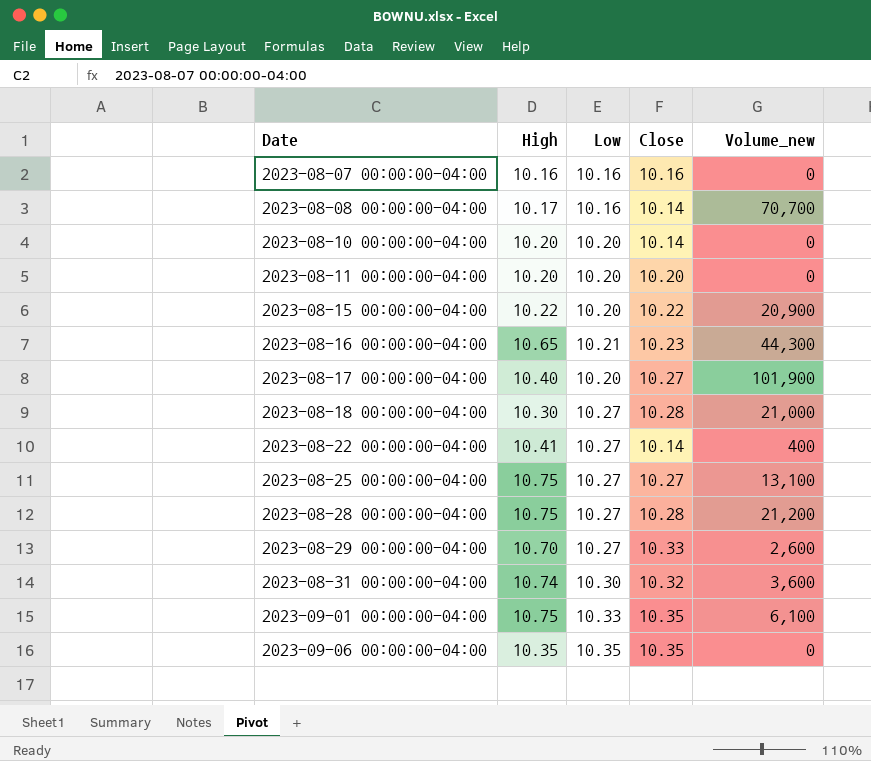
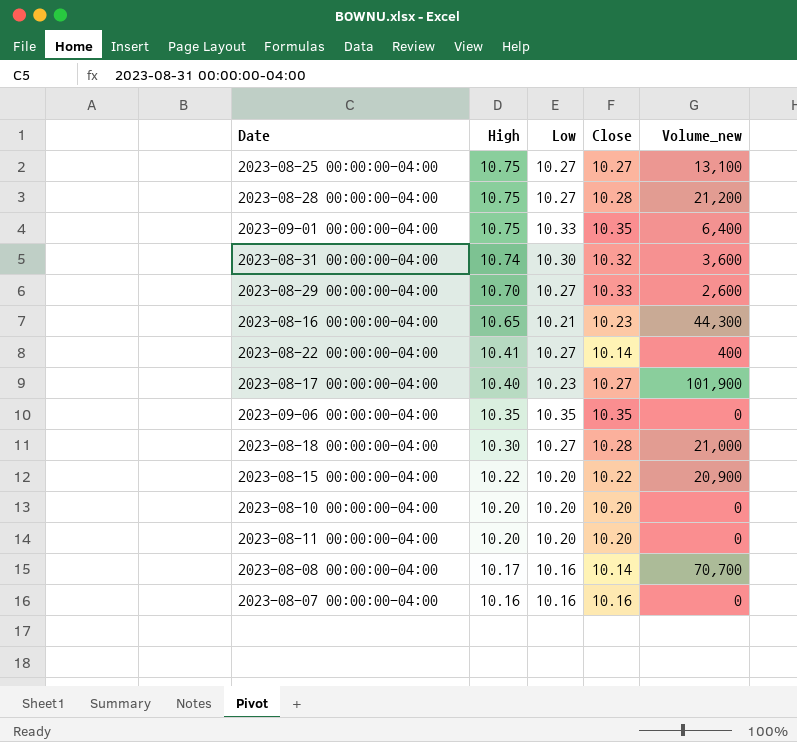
row order: Date ascending -> High descending
2023-09-01 00:00:00-04:00 | Volume_new: 6,100 -> 6,400
2023-08-17 00:00:00-04:00 | Low: 10.20 -> 10.23
2023-08-10 00:00:00-04:00 | Close: 10.14 -> 10.20

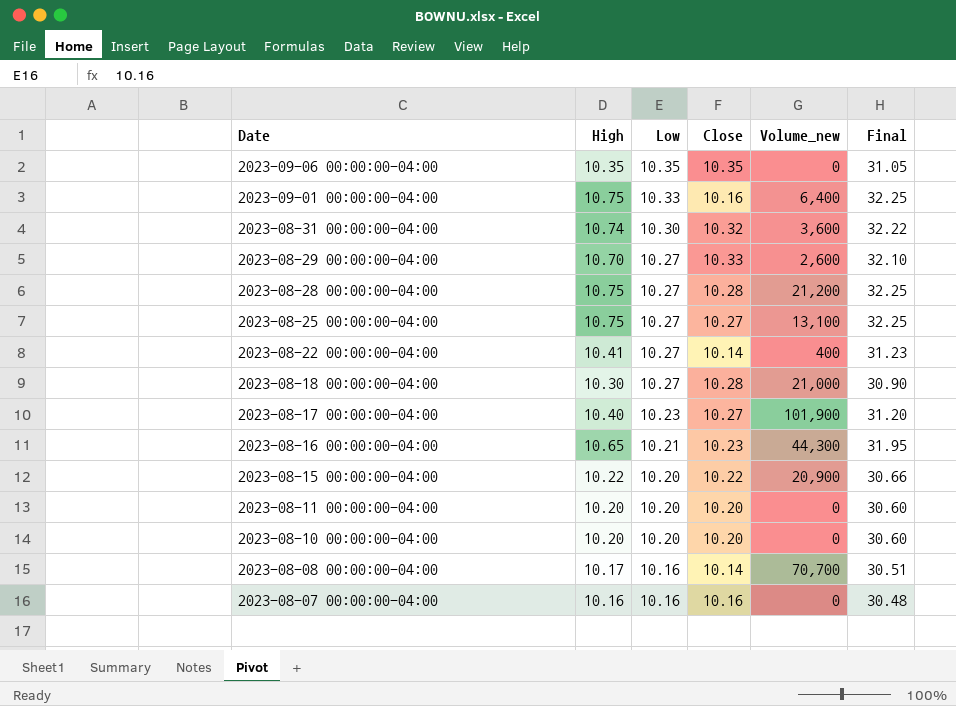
row order: High descending -> Date descending
column Final | formula: none -> [High] * 3
2023-09-01 00:00:00-04:00 | Close: 10.35 -> 10.16

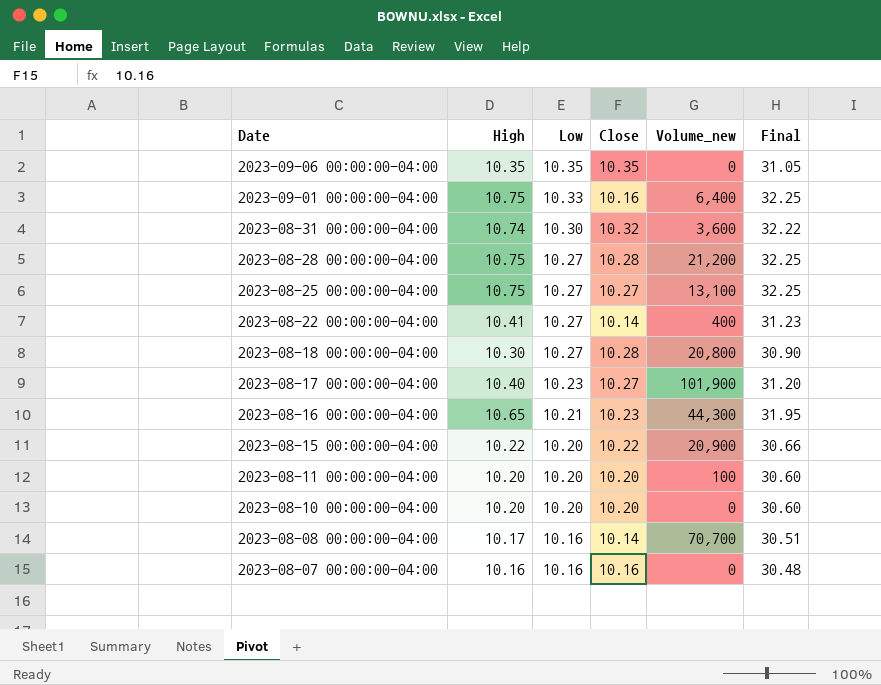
row 2023-08-29 00:00:00-04:00: 10.70 | 10.27 | 10.33 | 2,600 | 32.10 -> none
2023-08-18 00:00:00-04:00 | Volume_new: 21,000 -> 20,800
2023-08-11 00:00:00-04:00 | Volume_new: 0 -> 100

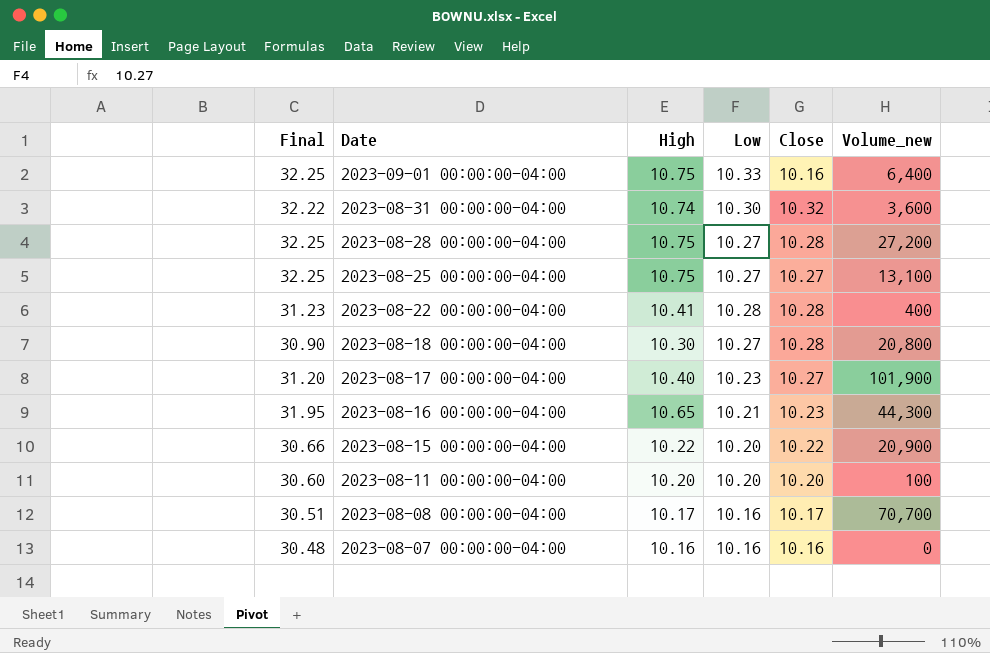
column Final | position: 6 -> 1
row 2023-09-06 00:00:00-04:00: 10.35 | 10.35 | 10.35 | 0 | 31.05 -> none
row 2023-08-10 00:00:00-04:00: 10.20 | 10.20 | 10.20 | 0 | 30.60 -> none
2023-08-28 00:00:00-04:00 | Volume_new: 21,200 -> 27,200
2023-08-22 00:00:00-04:00 | Low: 10.27 -> 10.28
2023-08-22 00:00:00-04:00 | Close: 10.14 -> 10.28
2023-08-08 00:00:00-04:00 | Close: 10.14 -> 10.17

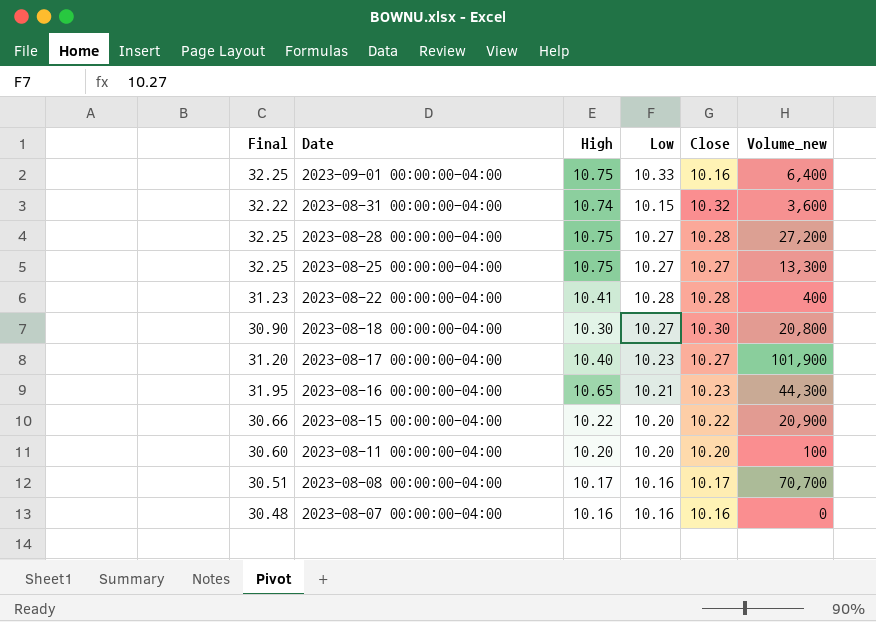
2023-08-31 00:00:00-04:00 | Low: 10.30 -> 10.15
2023-08-25 00:00:00-04:00 | Volume_new: 13,100 -> 13,300
2023-08-18 00:00:00-04:00 | Close: 10.28 -> 10.30

